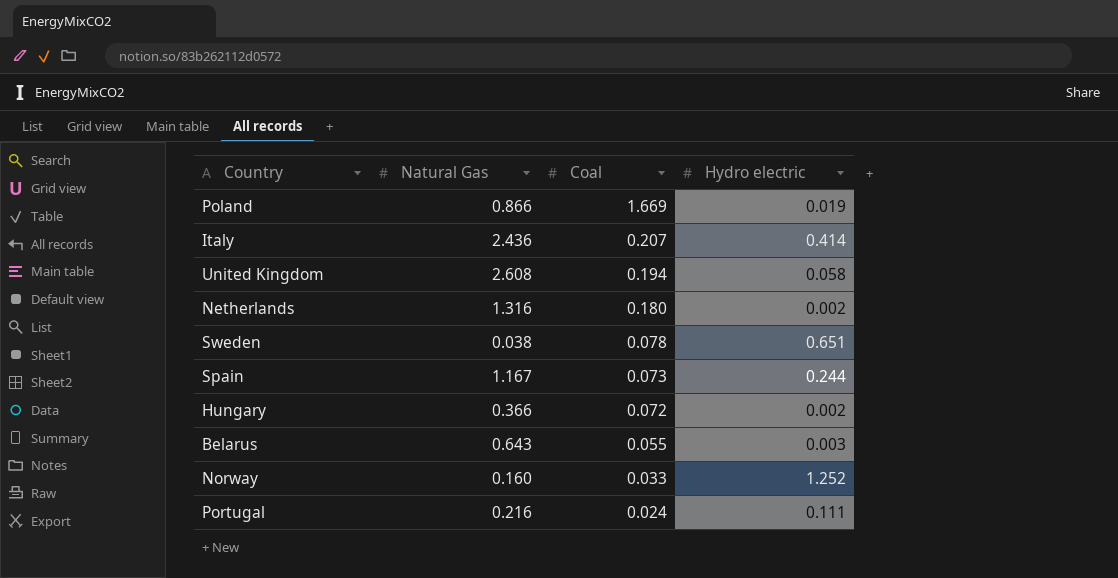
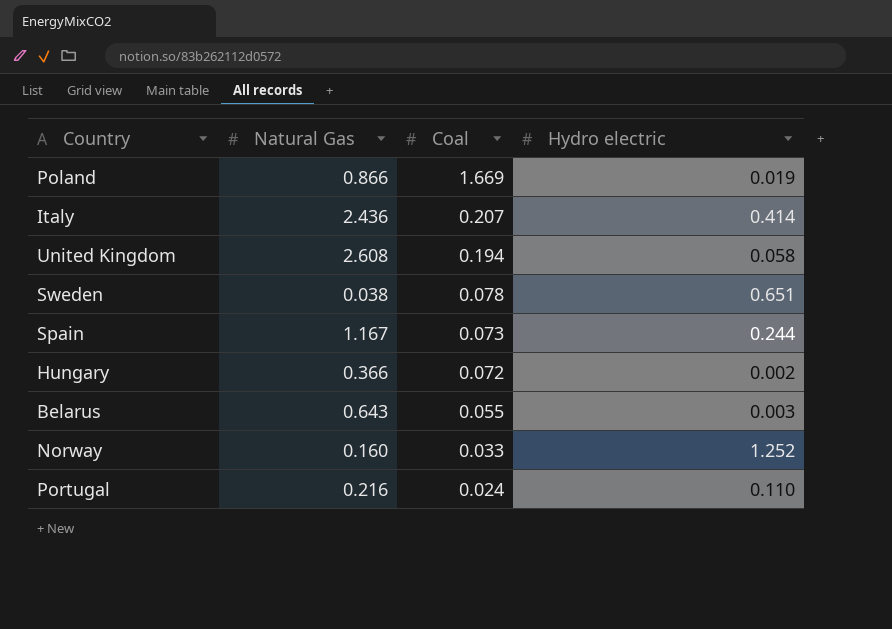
row Netherlands: 1.316 | 0.180 | 0.002 -> none
Portugal | Hydro electric: 0.111 -> 0.110

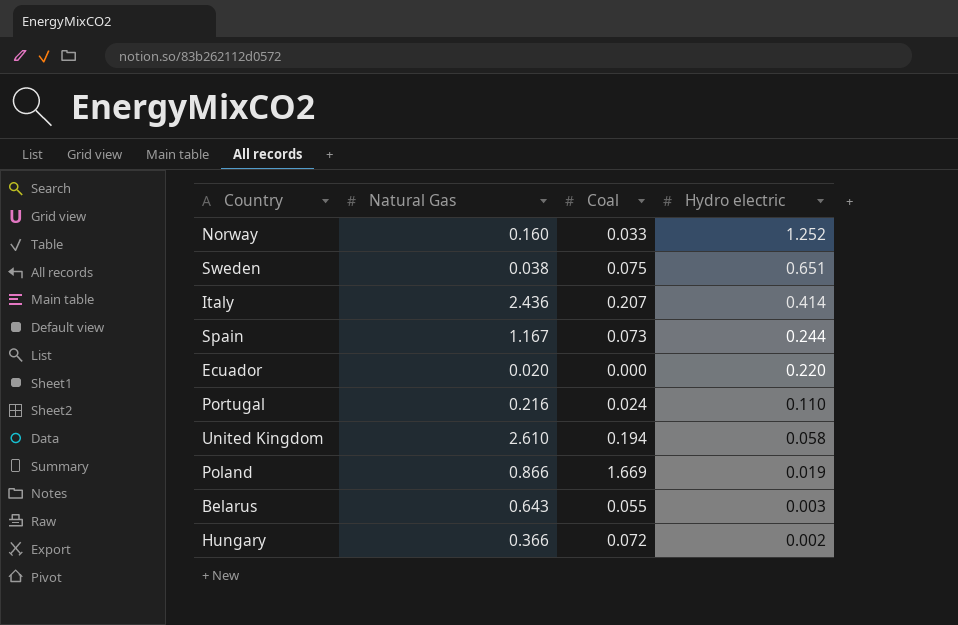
row order: Coal descending -> Hydro electric descending
Sweden | Coal: 0.078 -> 0.075
row Ecuador: none -> 0.020 | 0.000 | 0.220
United Kingdom | Natural Gas: 2.608 -> 2.610

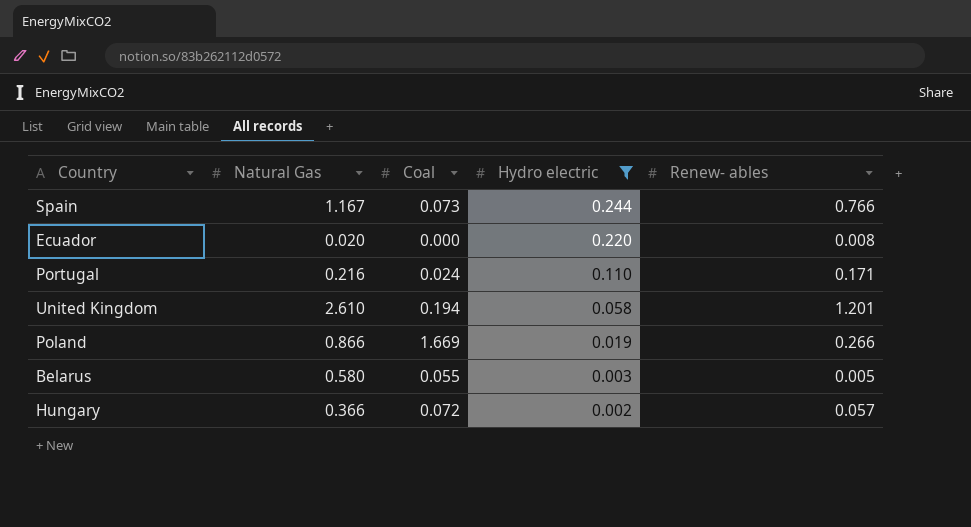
filter: none -> Hydro electric <= 0.244
column Renew- ables | position: none -> 5
Belarus | Natural Gas: 0.643 -> 0.580

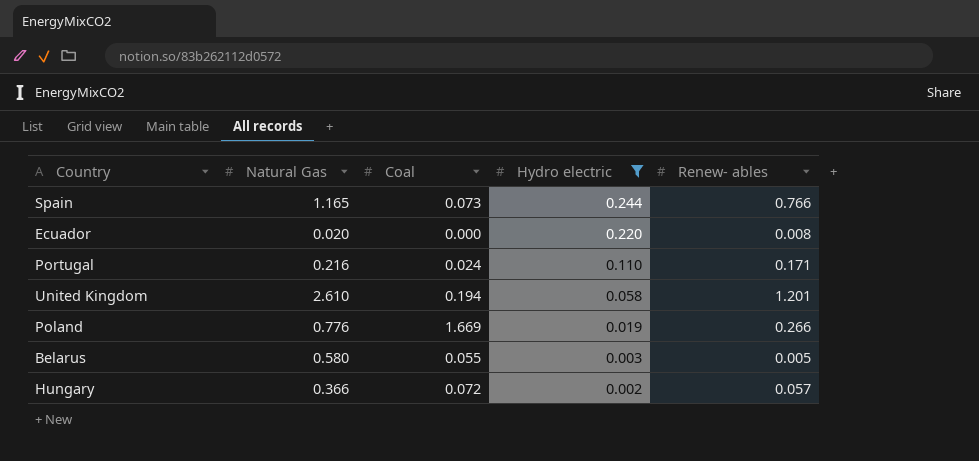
Spain | Natural Gas: 1.167 -> 1.165
Poland | Natural Gas: 0.866 -> 0.776

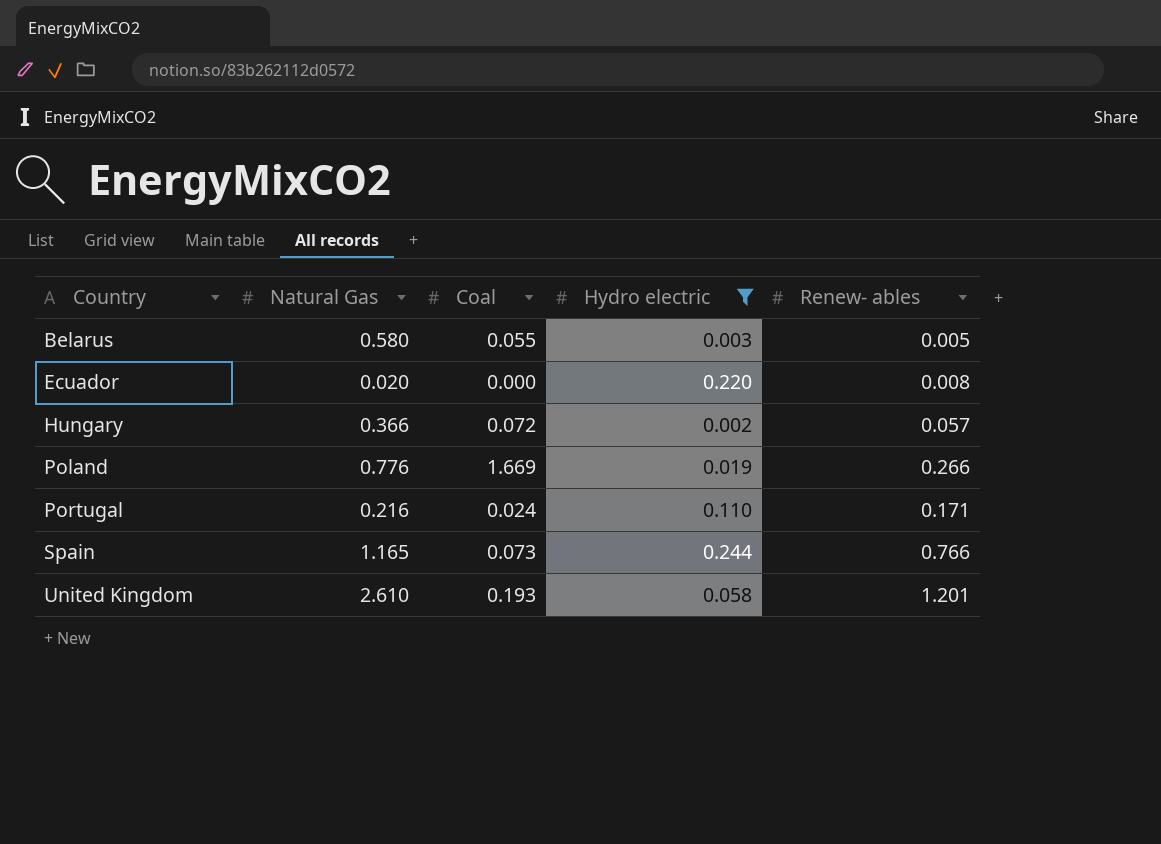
row order: Hydro electric descending -> Country ascending
United Kingdom | Coal: 0.194 -> 0.193

